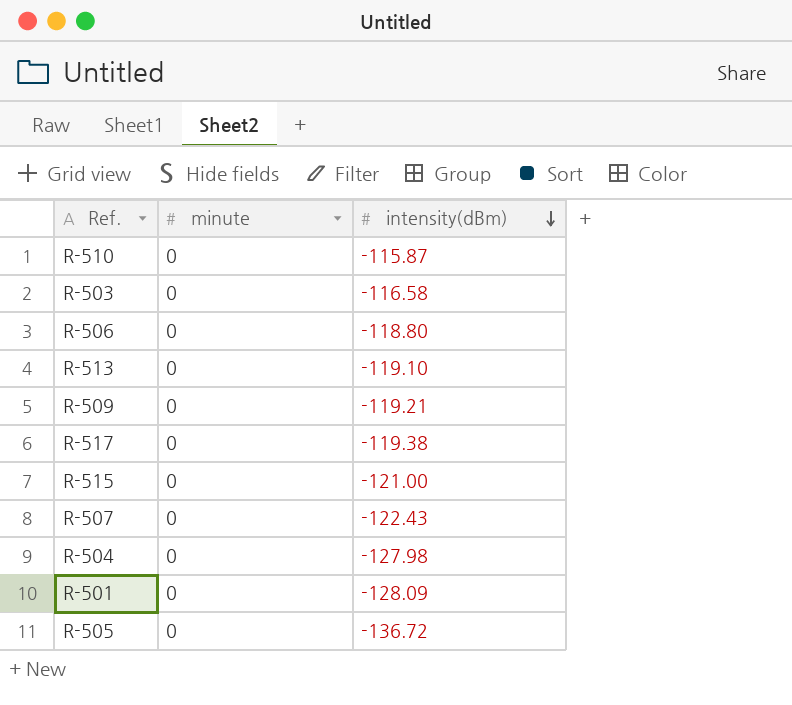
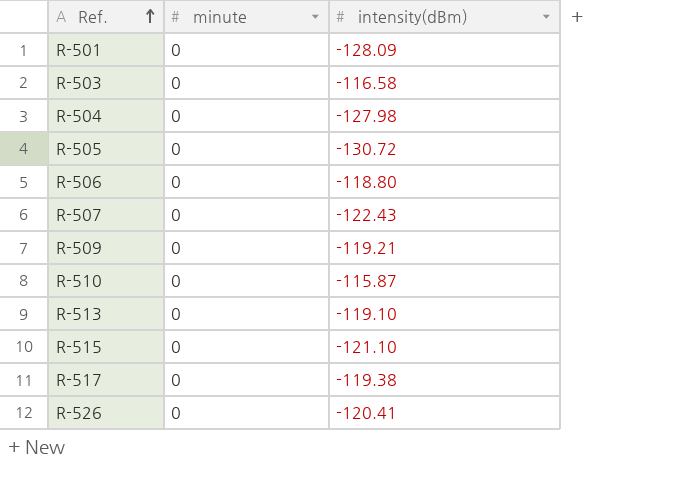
row order: intensity(dBm) descending -> Ref. ascending
R-505 | intensity(dBm): -136.72 -> -130.72
R-515 | intensity(dBm): -121.00 -> -121.10
row R-526: none -> 0 | -120.41

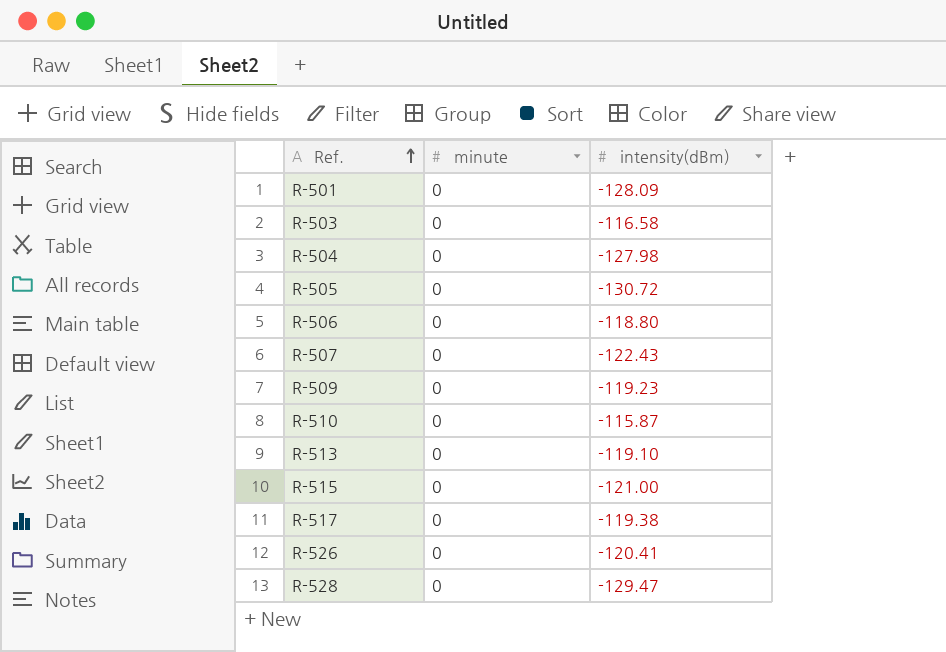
R-509 | intensity(dBm): -119.21 -> -119.23
R-515 | intensity(dBm): -121.10 -> -121.00
row R-528: none -> 0 | -129.47

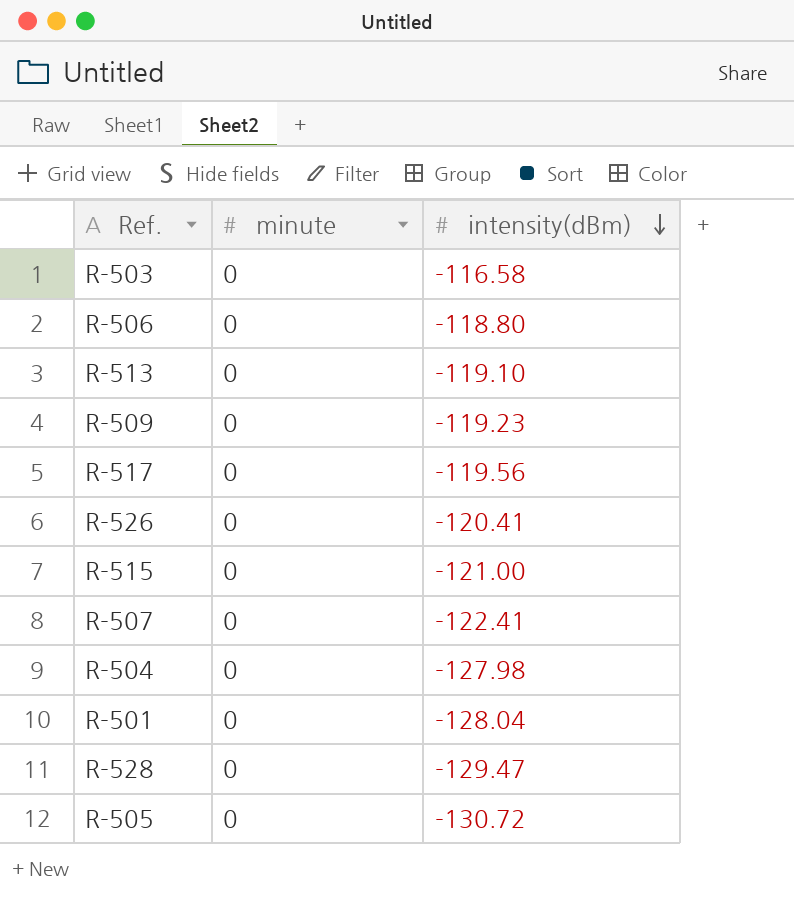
row order: Ref. ascending -> intensity(dBm) descending
row R-510: 0 | -115.87 -> none
R-517 | intensity(dBm): -119.38 -> -119.56
R-507 | intensity(dBm): -122.43 -> -122.41
R-501 | intensity(dBm): -128.09 -> -128.04

